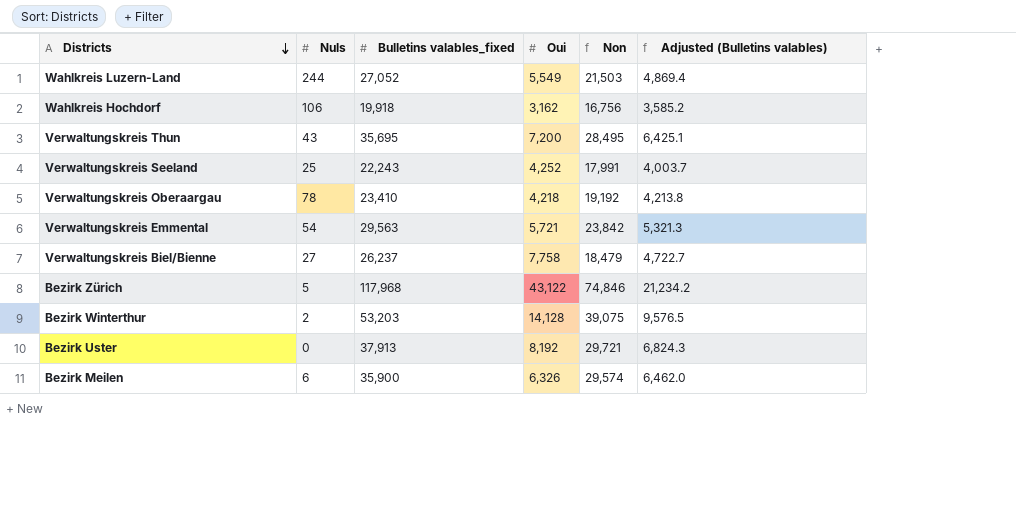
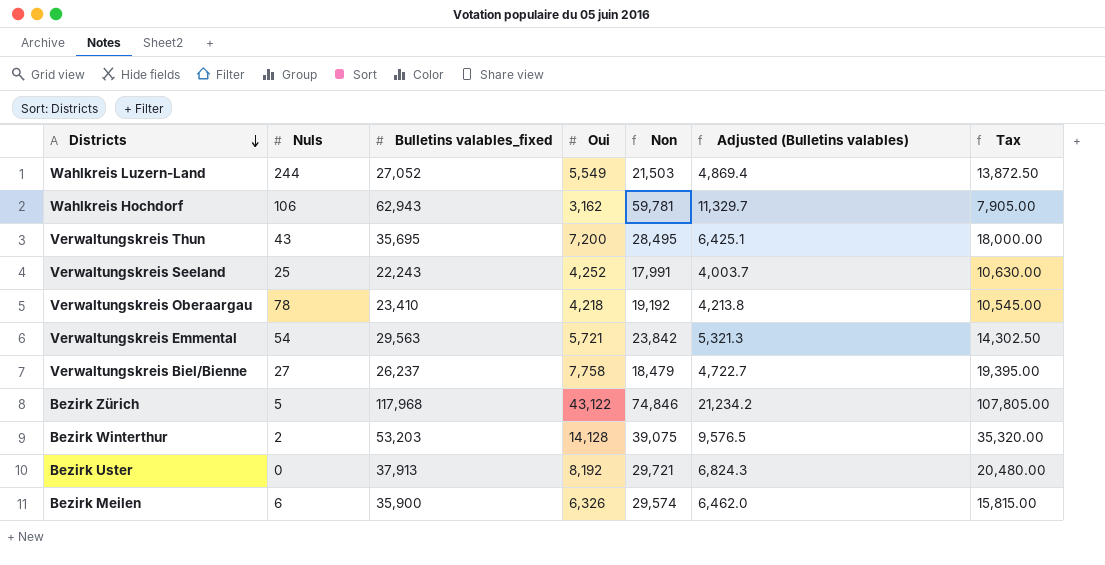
column Tax | formula: none -> [Oui] * 2.5
Wahlkreis Hochdorf | Bulletins valables_fixed: 19,918 -> 62,943
Wahlkreis Hochdorf | Non: 16,756 -> 59,781
Wahlkreis Hochdorf | Adjusted (Bulletins valables): 3,585.2 -> 11,329.7

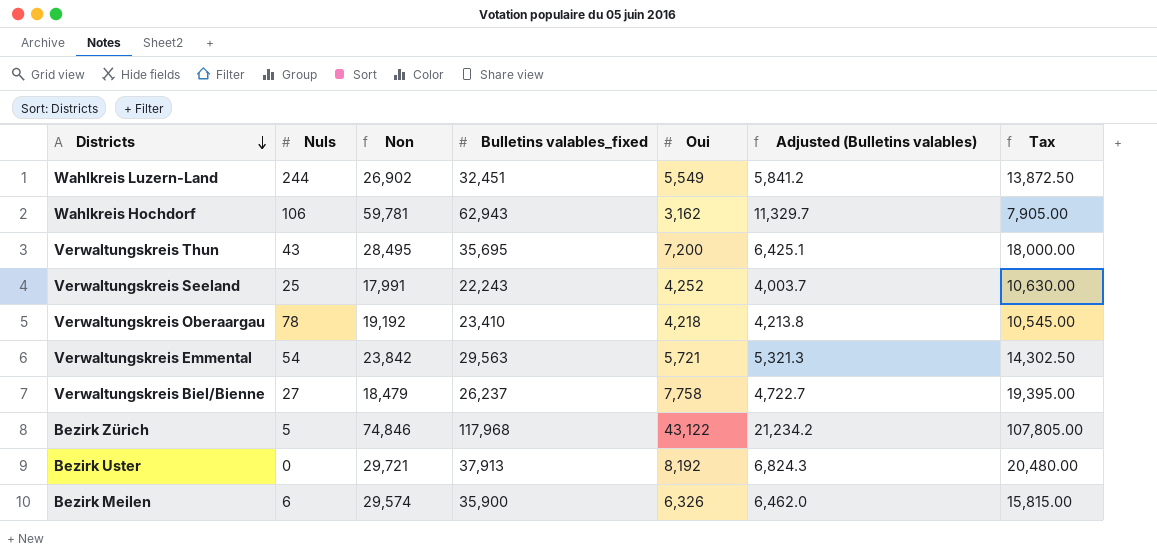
column Non | position: 5 -> 3
row Bezirk Winterthur: 2 | 53,203 | 14,128 | 39,075 | 9,576.5 | 35,320.00 -> none
Wahlkreis Luzern-Land | Non: 21,503 -> 26,902
Wahlkreis Luzern-Land | Bulletins valables_fixed: 27,052 -> 32,451
Wahlkreis Luzern-Land | Adjusted (Bulletins valables): 4,869.4 -> 5,841.2

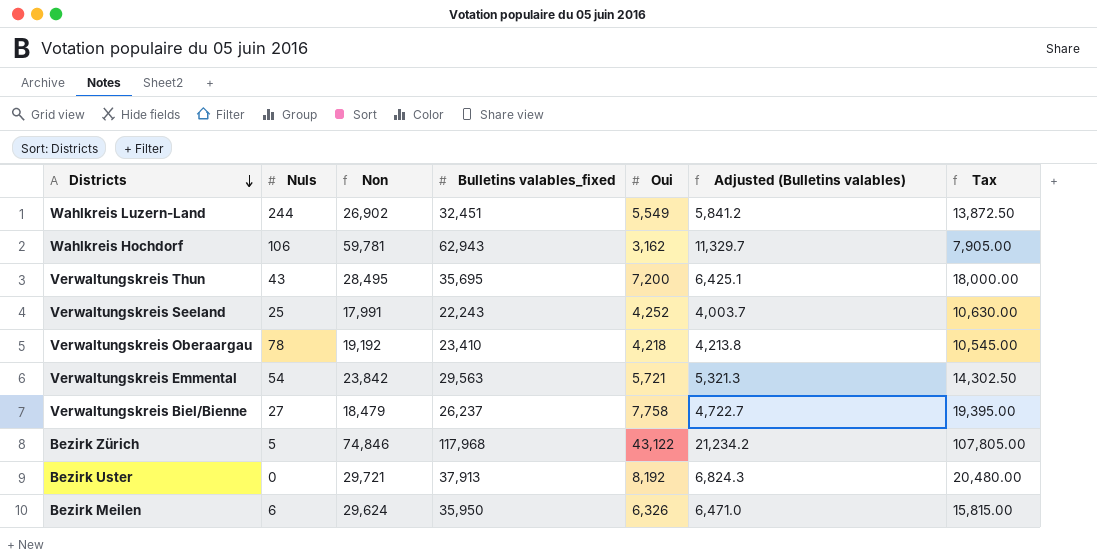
Bezirk Meilen | Non: 29,574 -> 29,624
Bezirk Meilen | Bulletins valables_fixed: 35,900 -> 35,950
Bezirk Meilen | Adjusted (Bulletins valables): 6,462.0 -> 6,471.0

